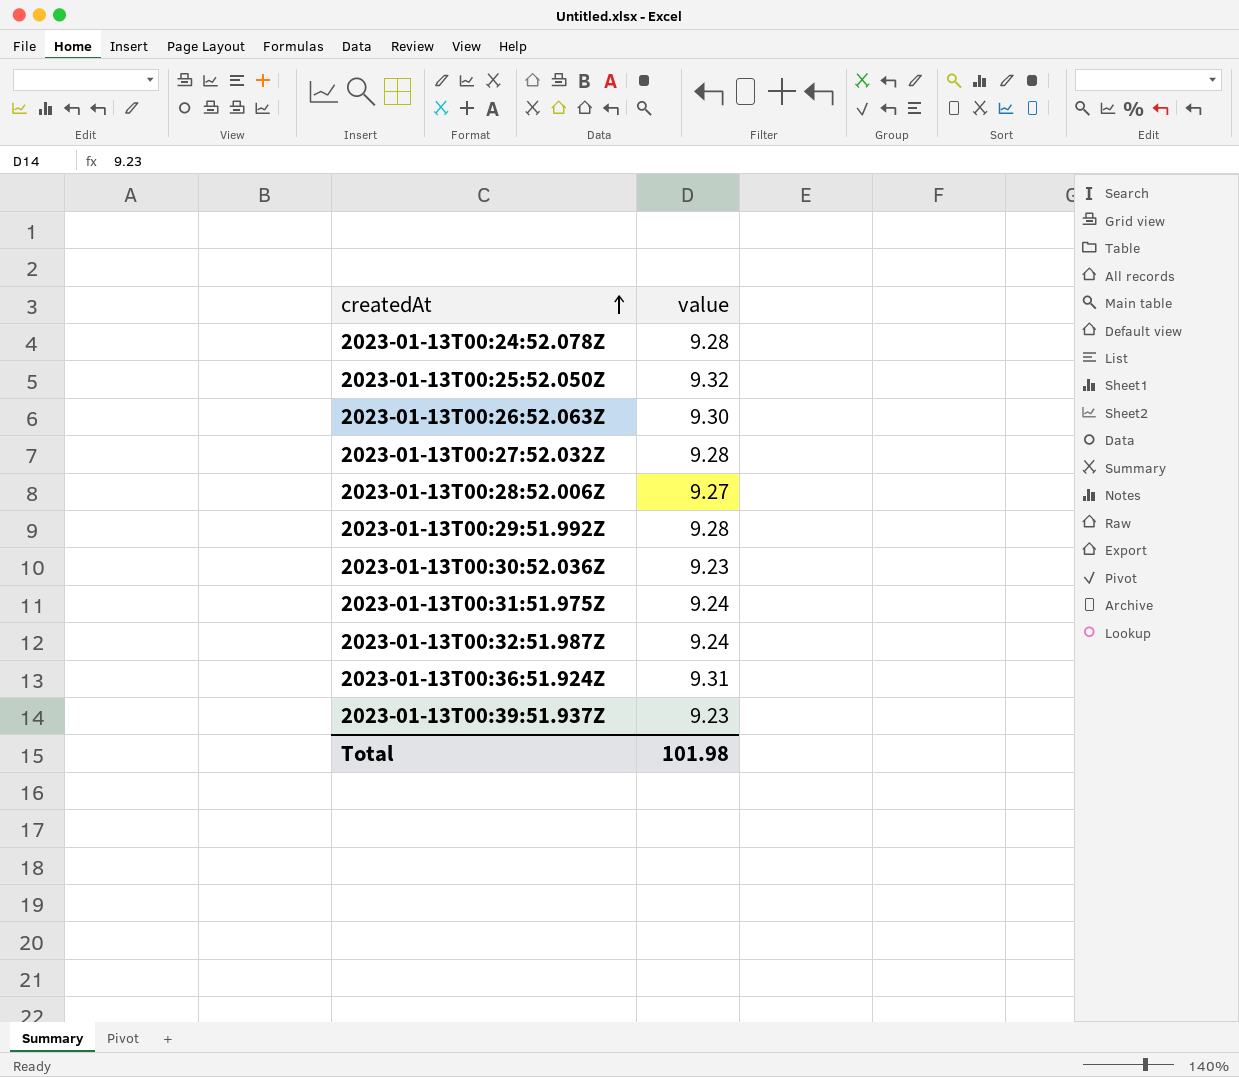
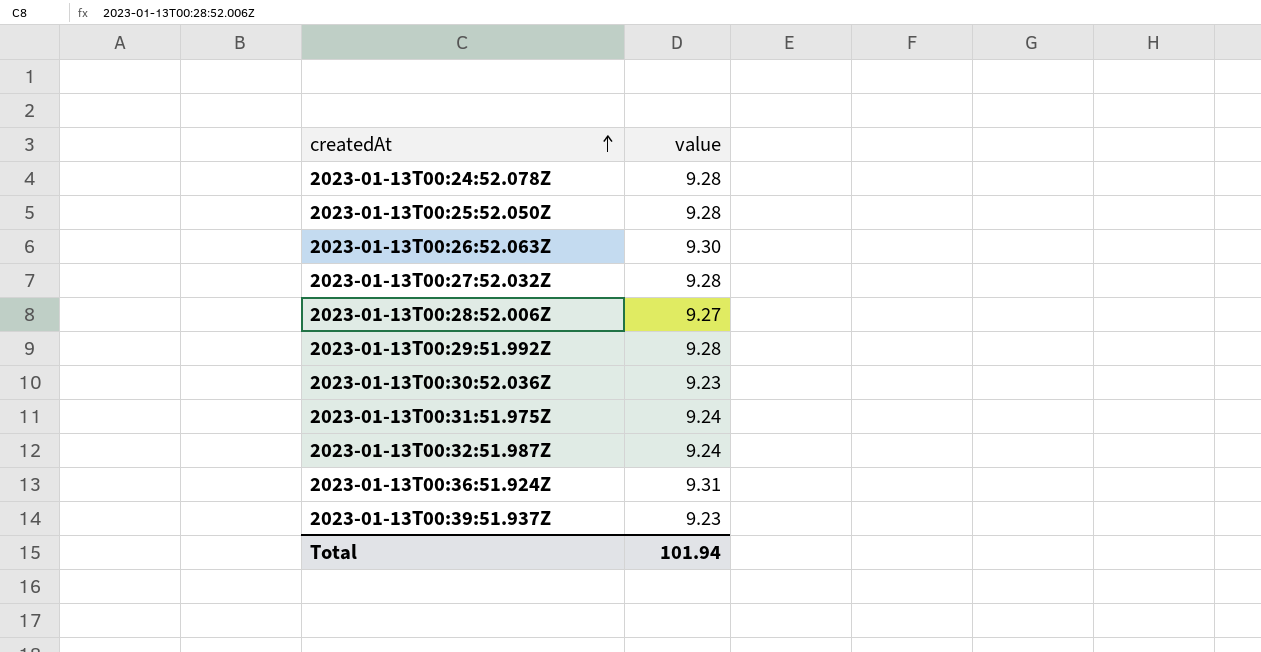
2023-01-13T00:25:52.050Z | value: 9.32 -> 9.28
Total | value: 101.98 -> 101.94

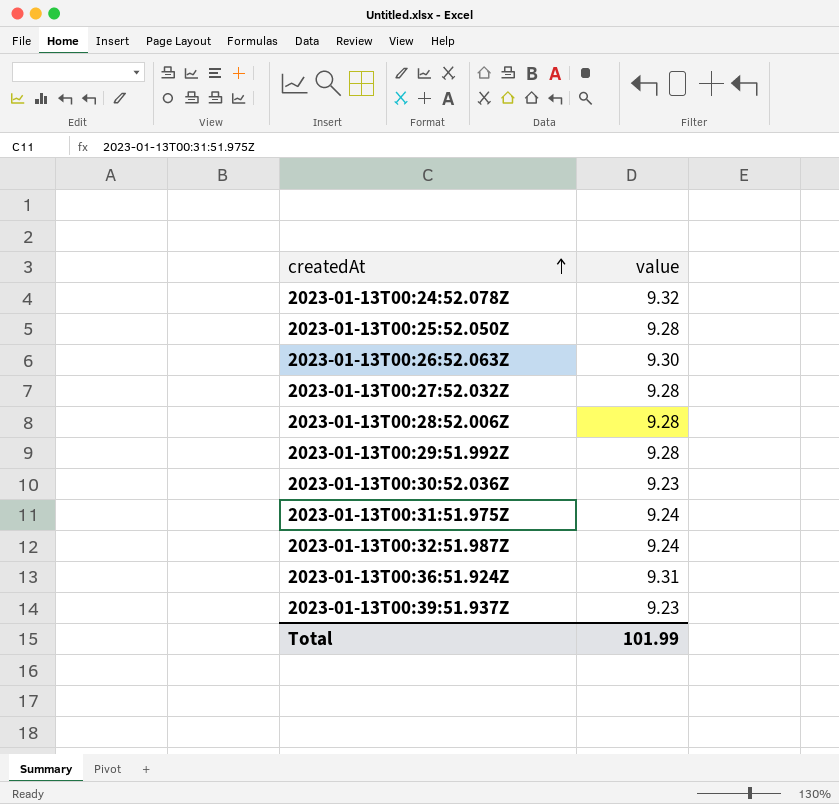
2023-01-13T00:24:52.078Z | value: 9.28 -> 9.32
2023-01-13T00:28:52.006Z | value: 9.27 -> 9.28
Total | value: 101.94 -> 101.99

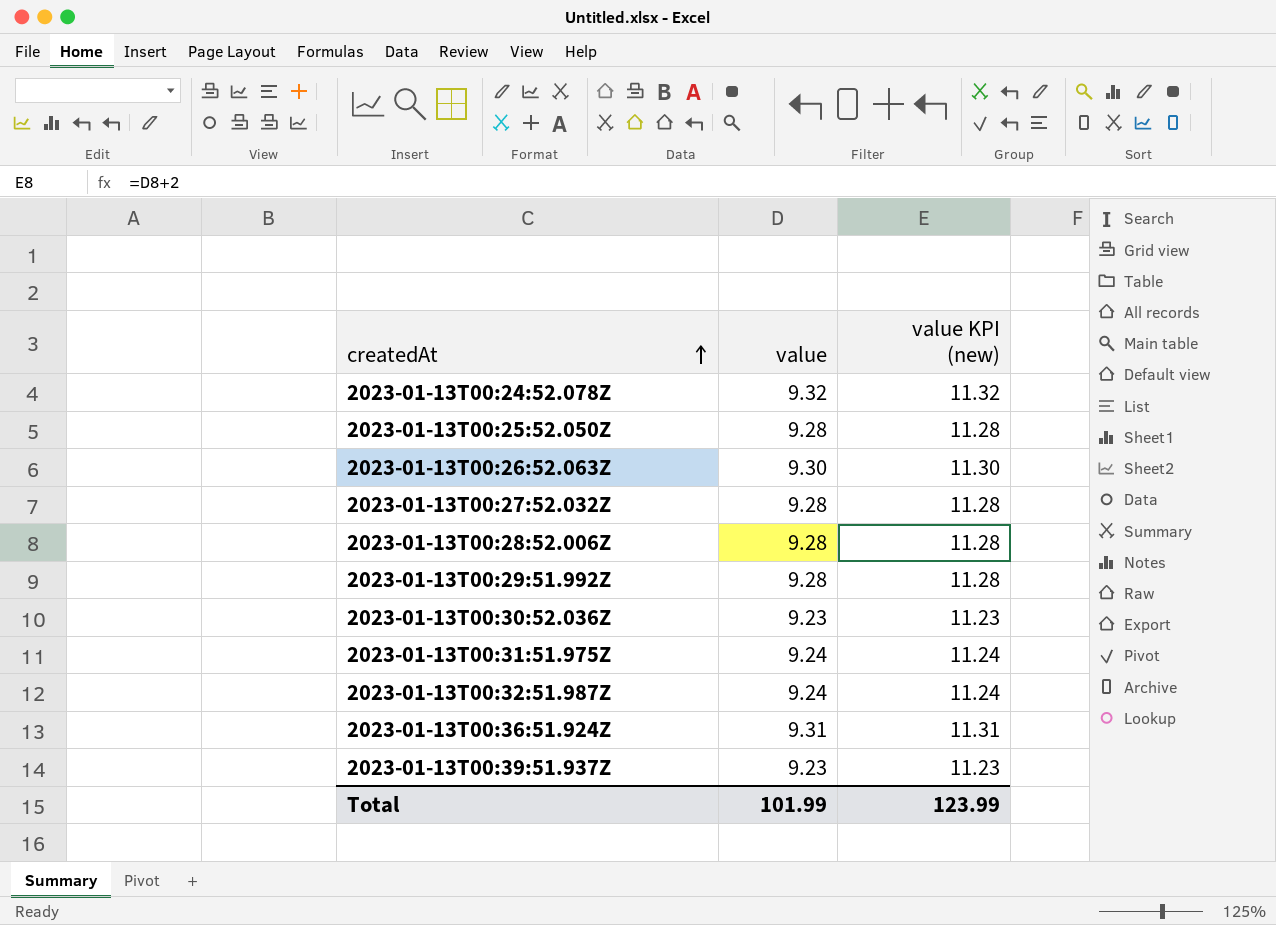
column value KPI (new) | formula: none -> [value] + 2

